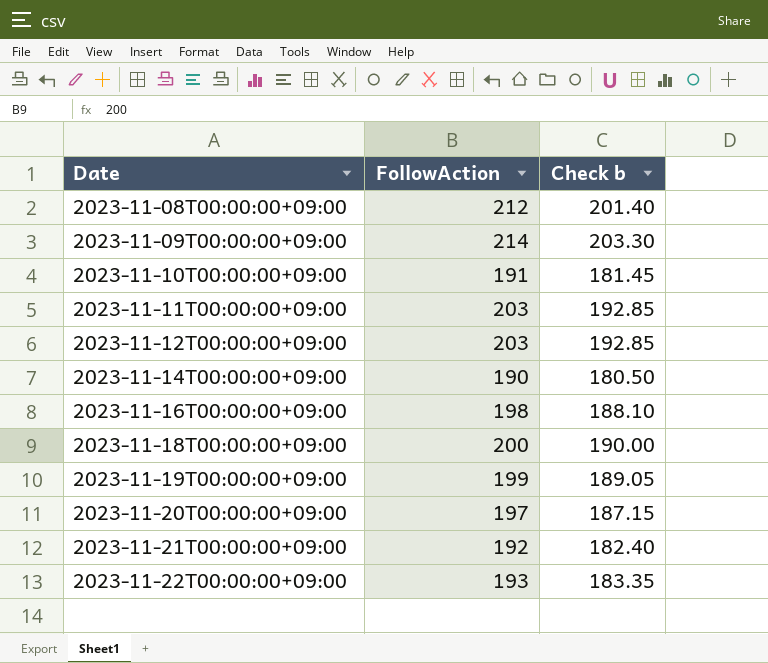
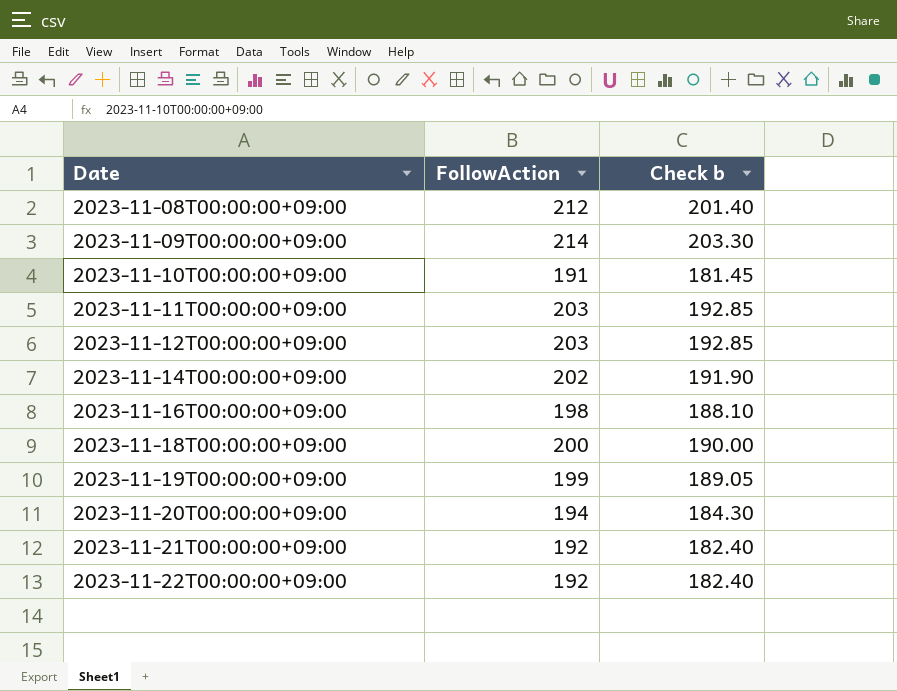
2023-11-14T00:00:00+09:00 | FollowAction: 190 -> 202
2023-11-14T00:00:00+09:00 | Check b: 180.50 -> 191.90
2023-11-20T00:00:00+09:00 | FollowAction: 197 -> 194
2023-11-20T00:00:00+09:00 | Check b: 187.15 -> 184.30
2023-11-22T00:00:00+09:00 | FollowAction: 193 -> 192
2023-11-22T00:00:00+09:00 | Check b: 183.35 -> 182.40

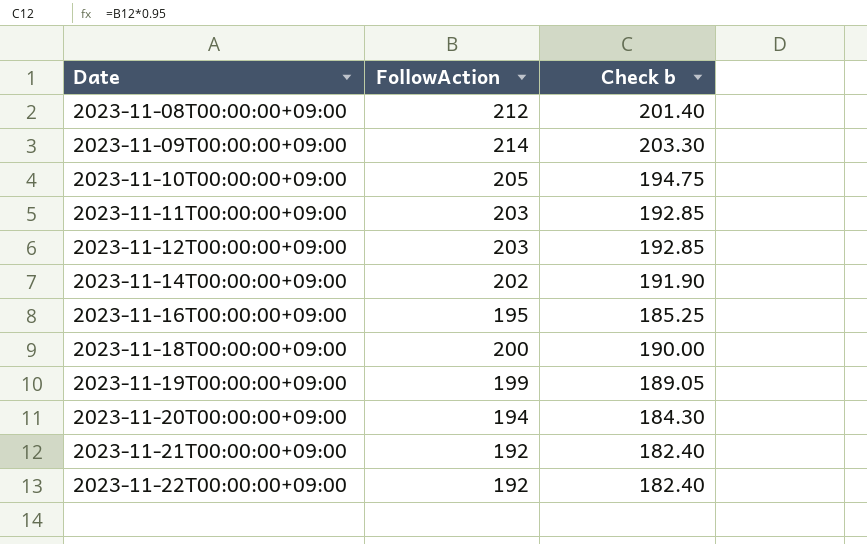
2023-11-10T00:00:00+09:00 | FollowAction: 191 -> 205
2023-11-10T00:00:00+09:00 | Check b: 181.45 -> 194.75
2023-11-16T00:00:00+09:00 | FollowAction: 198 -> 195
2023-11-16T00:00:00+09:00 | Check b: 188.10 -> 185.25

